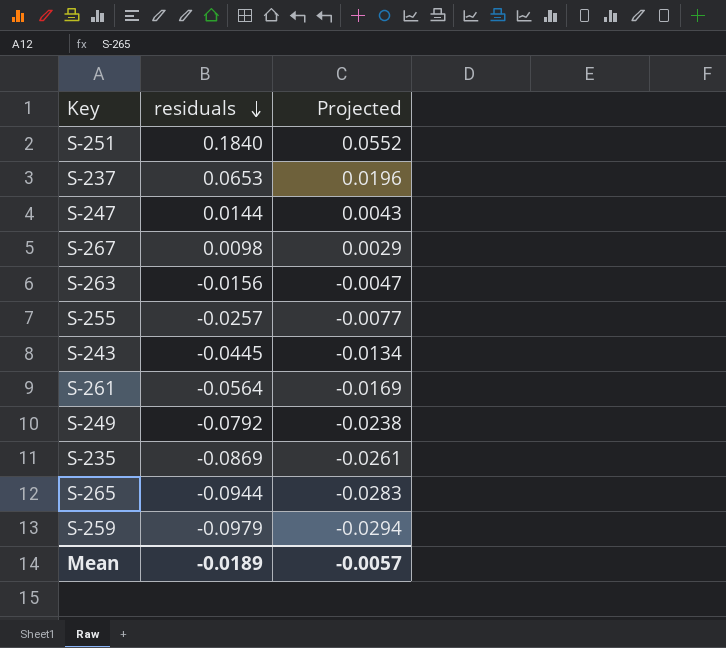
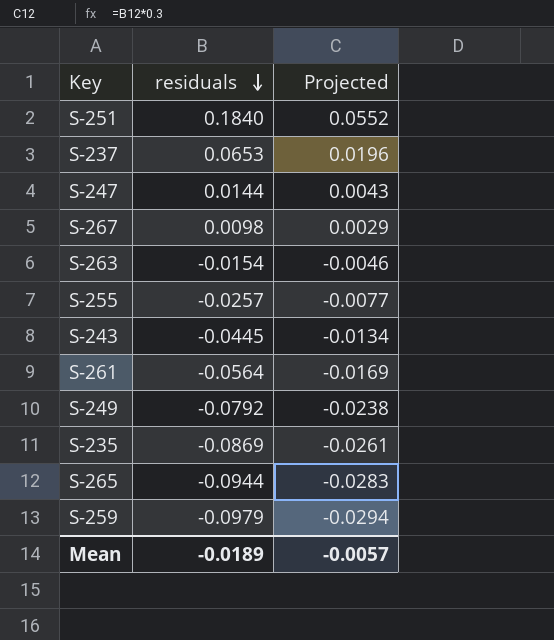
S-263 | residuals: -0.0156 -> -0.0154
S-263 | Projected: -0.0047 -> -0.0046

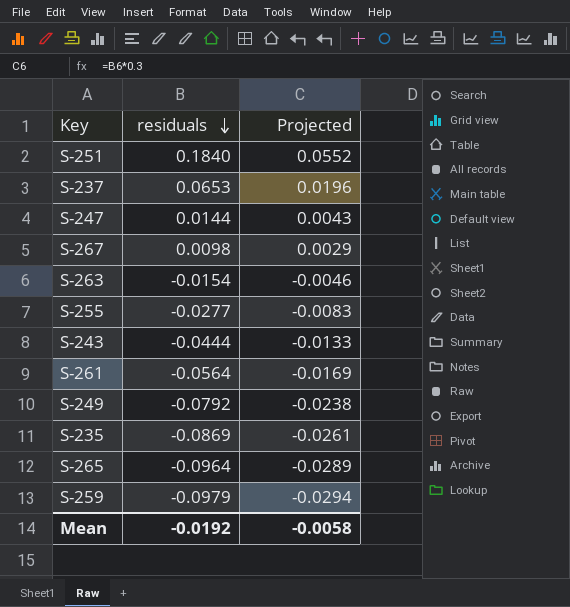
S-255 | residuals: -0.0257 -> -0.0277
S-255 | Projected: -0.0077 -> -0.0083
S-243 | residuals: -0.0445 -> -0.0444
S-243 | Projected: -0.0134 -> -0.0133
S-265 | residuals: -0.0944 -> -0.0964
S-265 | Projected: -0.0283 -> -0.0289
Mean | residuals: -0.0189 -> -0.0192
Mean | Projected: -0.0057 -> -0.0058

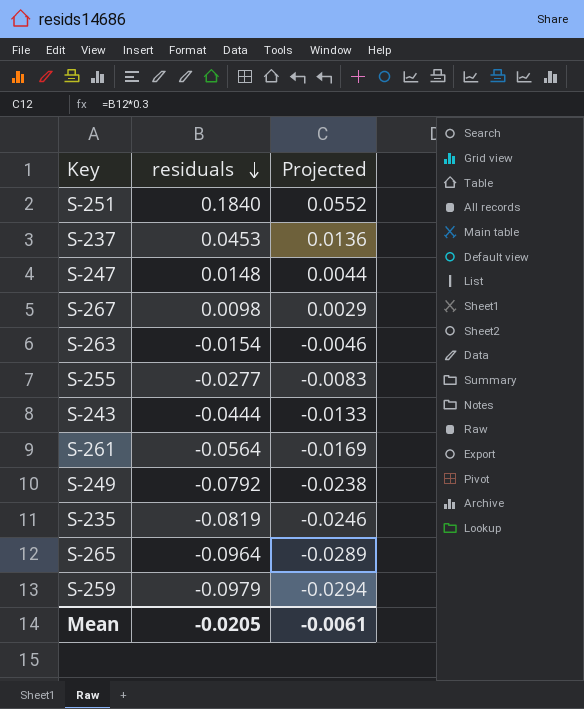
S-237 | residuals: 0.0653 -> 0.0453
S-237 | Projected: 0.0196 -> 0.0136
S-247 | residuals: 0.0144 -> 0.0148
S-247 | Projected: 0.0043 -> 0.0044
S-235 | residuals: -0.0869 -> -0.0819
S-235 | Projected: -0.0261 -> -0.0246
Mean | residuals: -0.0192 -> -0.0205
Mean | Projected: -0.0058 -> -0.0061

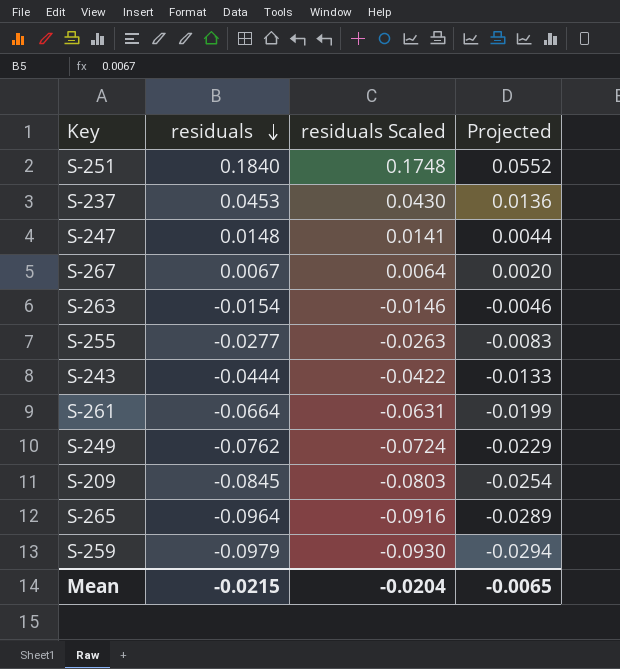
column residuals Scaled | formula: none -> [residuals] * 0.95
row S-235: -0.0819 | -0.0246 -> none
S-267 | residuals: 0.0098 -> 0.0067
S-267 | Projected: 0.0029 -> 0.0020
S-261 | residuals: -0.0564 -> -0.0664
S-261 | Projected: -0.0169 -> -0.0199
S-249 | residuals: -0.0792 -> -0.0762
S-249 | Projected: -0.0238 -> -0.0229
row S-209: none -> -0.0845 | -0.0803 | -0.0254
Mean | residuals: -0.0205 -> -0.0215
Mean | Projected: -0.0061 -> -0.0065

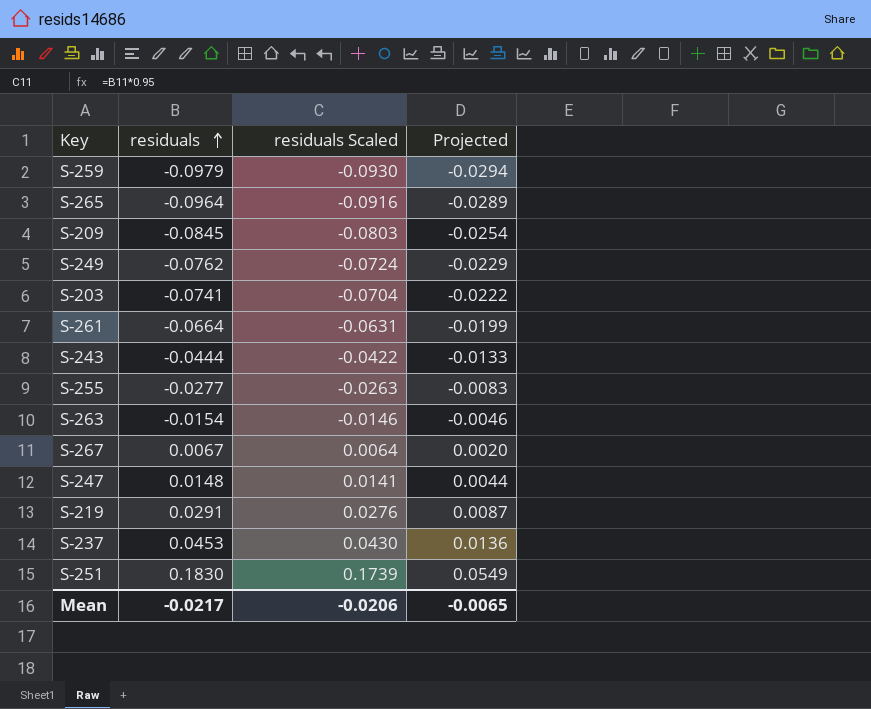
row order: residuals descending -> residuals ascending
row S-203: none -> -0.0741 | -0.0704 | -0.0222
row S-219: none -> 0.0291 | 0.0276 | 0.0087
S-251 | residuals: 0.1840 -> 0.1830
S-251 | residuals Scaled: 0.1748 -> 0.1739
S-251 | Projected: 0.0552 -> 0.0549
Mean | residuals: -0.0215 -> -0.0217
Mean | residuals Scaled: -0.0204 -> -0.0206

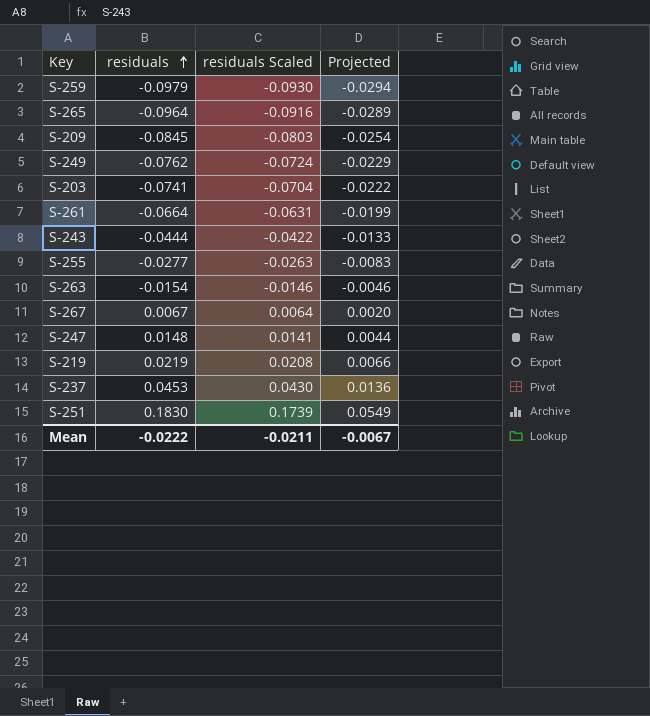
S-219 | residuals: 0.0291 -> 0.0219
S-219 | residuals Scaled: 0.0276 -> 0.0208
S-219 | Projected: 0.0087 -> 0.0066
Mean | residuals: -0.0217 -> -0.0222
Mean | residuals Scaled: -0.0206 -> -0.0211
Mean | Projected: -0.0065 -> -0.0067

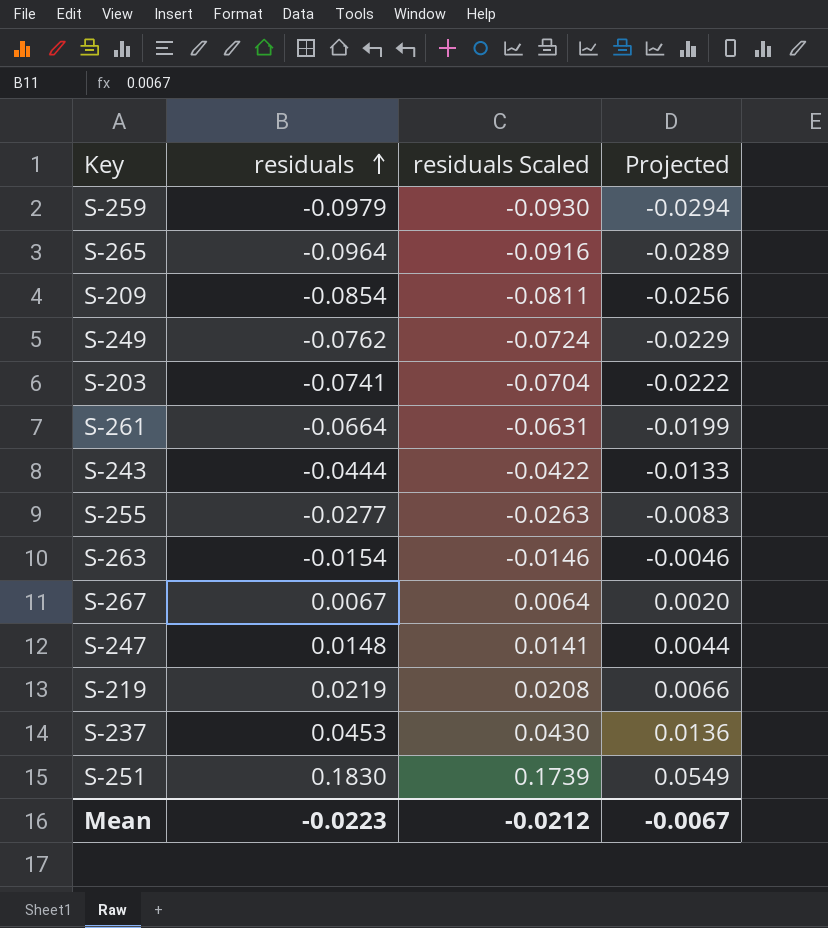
S-209 | residuals: -0.0845 -> -0.0854
S-209 | residuals Scaled: -0.0803 -> -0.0811
S-209 | Projected: -0.0254 -> -0.0256
Mean | residuals: -0.0222 -> -0.0223
Mean | residuals Scaled: -0.0211 -> -0.0212

